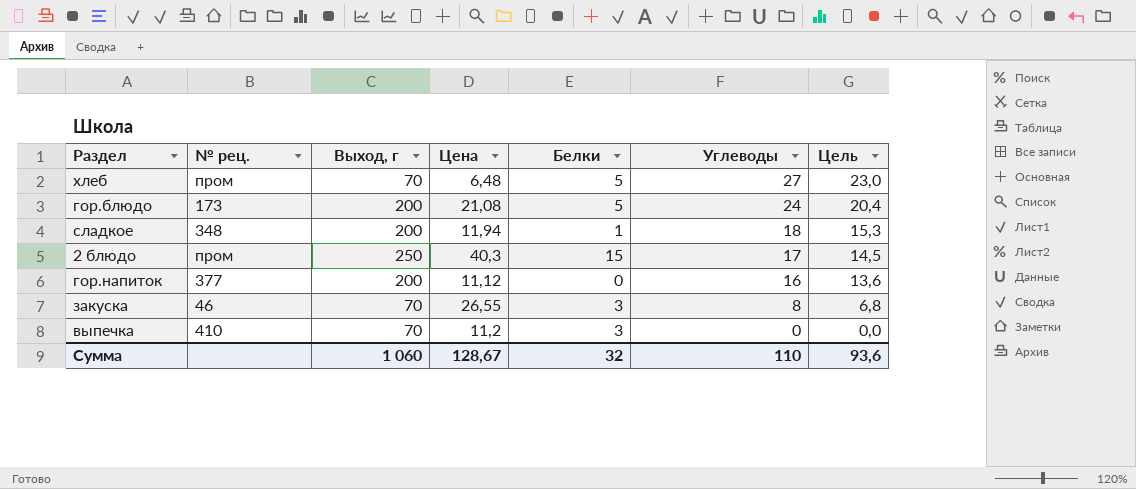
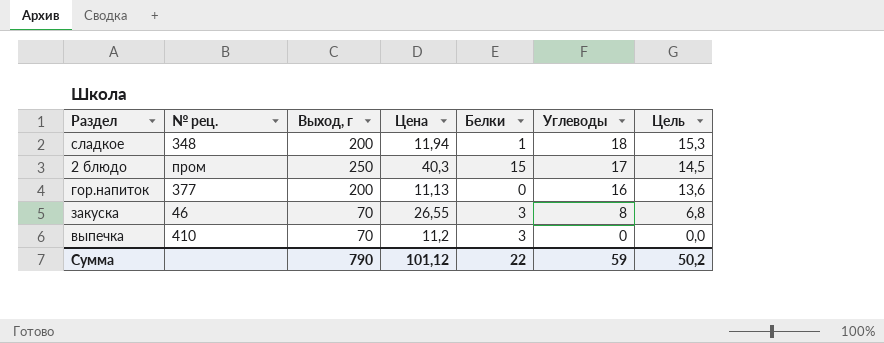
row хлеб: пром | 70 | 6,48 | 5 | 27 | 23,0 -> none
row гор.блюдо: 173 | 200 | 21,08 | 5 | 24 | 20,4 -> none
гор.напиток | Цена: 11,12 -> 11,13
Сумма | Выход, г: 1 060 -> 790
Сумма | Цена: 128,67 -> 101,12
Сумма | Белки: 32 -> 22
Сумма | Углеводы: 110 -> 59
Сумма | Цель: 93,6 -> 50,2

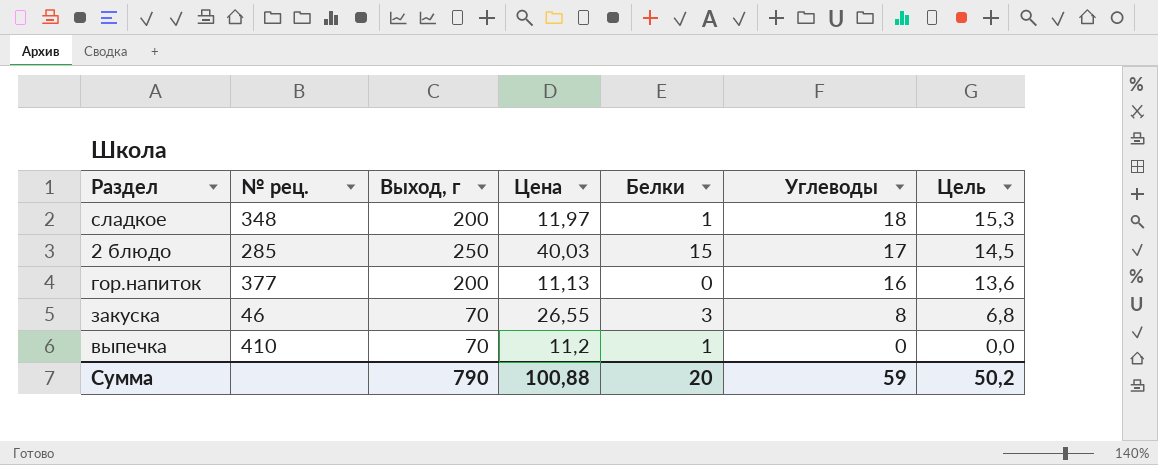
сладкое | Цена: 11,94 -> 11,97
2 блюдо | № рец.: пром -> 285
2 блюдо | Цена: 40,3 -> 40,03
выпечка | Белки: 3 -> 1
Сумма | Цена: 101,12 -> 100,88
Сумма | Белки: 22 -> 20

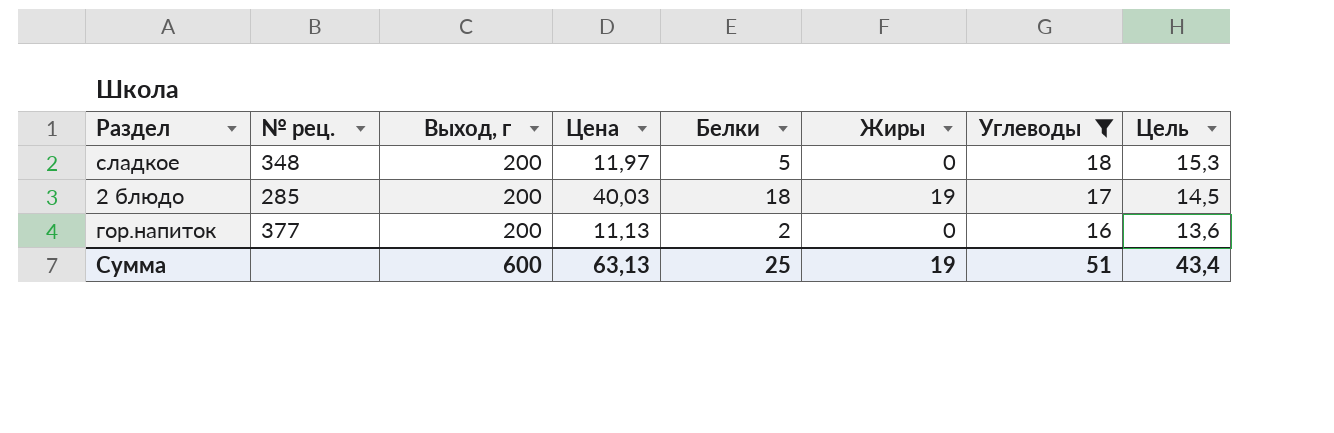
filter: none -> Углеводы >= 16
column Жиры | position: none -> 6
сладкое | Белки: 1 -> 5
2 блюдо | Выход, г: 250 -> 200
2 блюдо | Белки: 15 -> 18
гор.напиток | Белки: 0 -> 2
Сумма | Выход, г: 790 -> 600
Сумма | Цена: 100,88 -> 63,13
Сумма | Белки: 20 -> 25
Сумма | Углеводы: 59 -> 51
Сумма | Цель: 50,2 -> 43,4

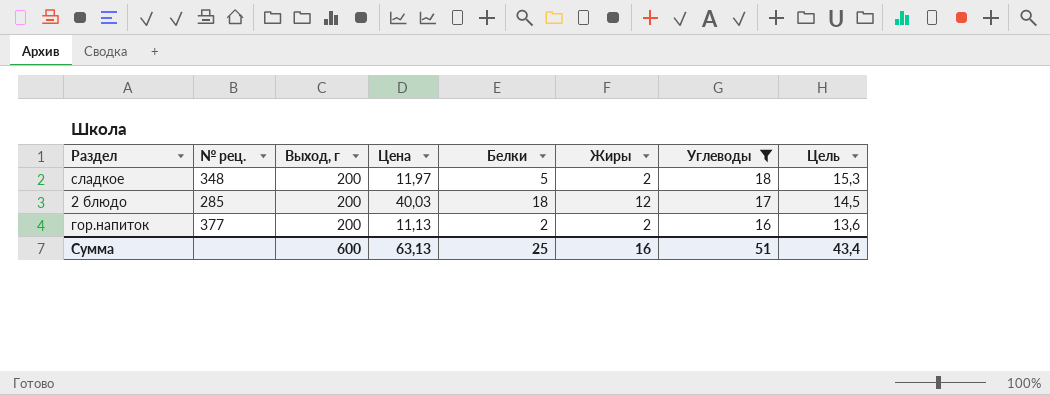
сладкое | Жиры: 0 -> 2
2 блюдо | Жиры: 19 -> 12
гор.напиток | Жиры: 0 -> 2
Сумма | Жиры: 19 -> 16

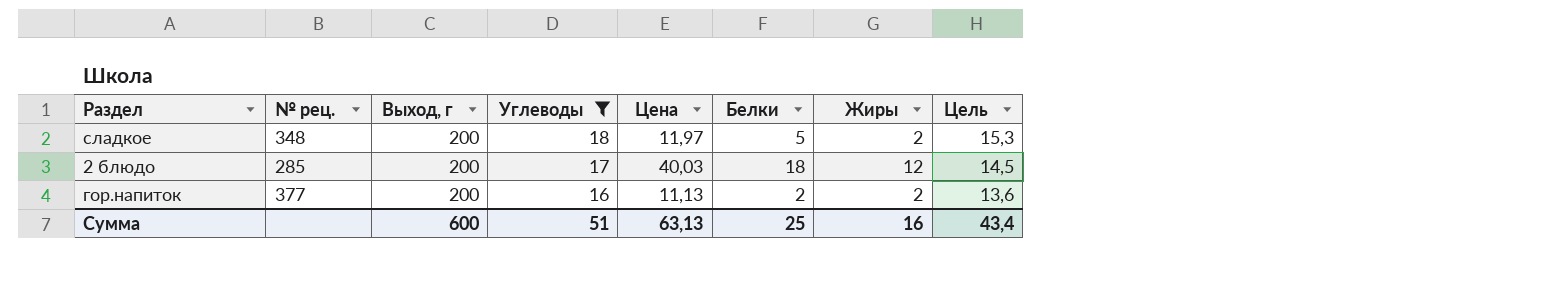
column Углеводы | position: 7 -> 4

